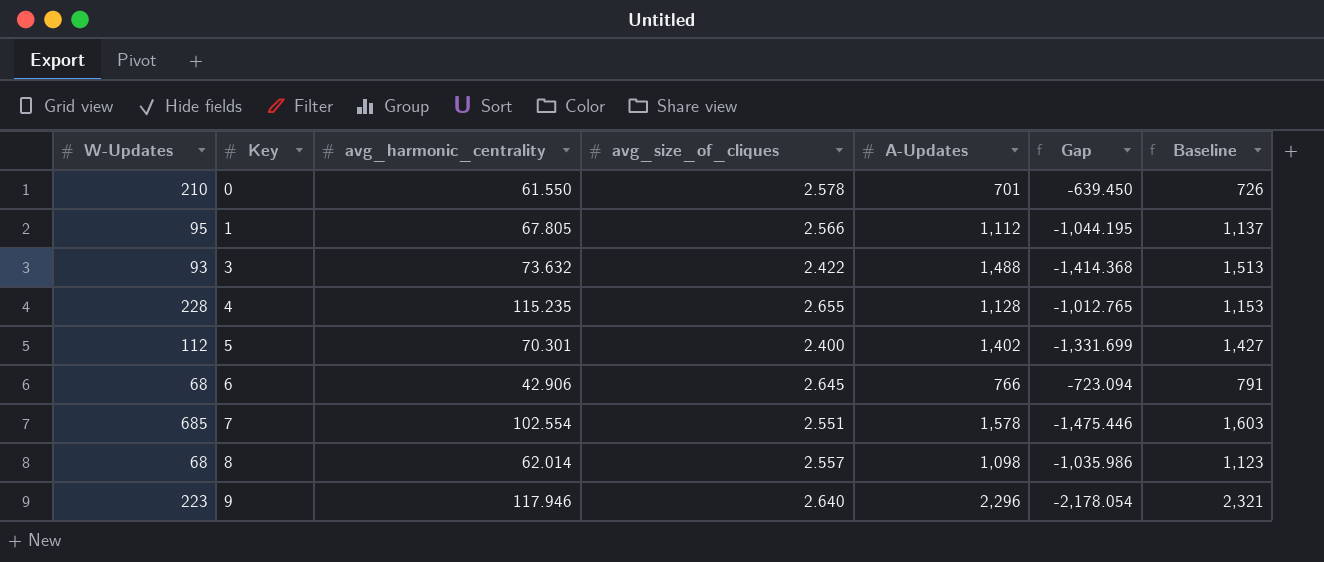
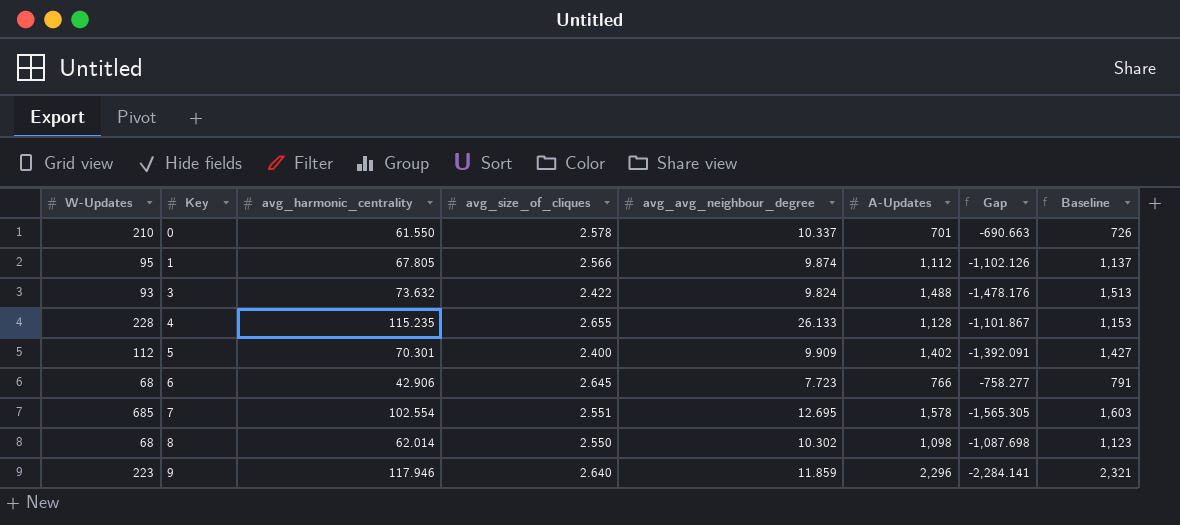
column avg_avg_neighbour_degree | position: none -> 5
column Gap | formula: [avg_harmonic_centrality] - [A-Updates] -> [avg_avg_neighbour_degree] - [A-Updates]
8 | avg_size_of_cliques: 2.557 -> 2.550

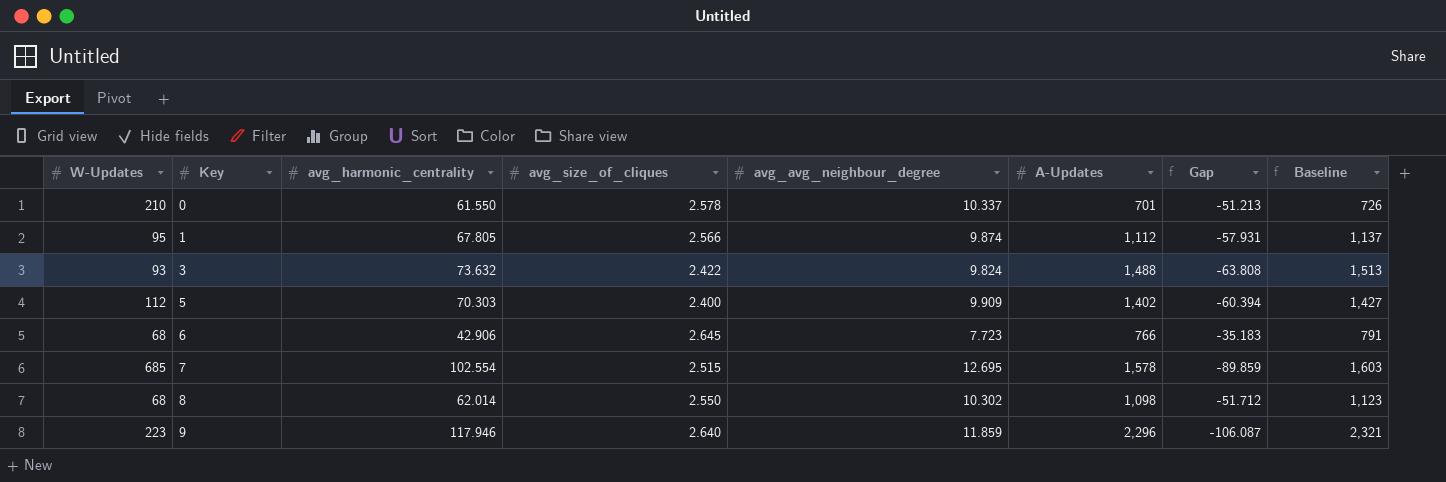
column Gap | formula: [avg_avg_neighbour_degree] - [A-Updates] -> [avg_avg_neighbour_degree] - [avg_harmonic_centrality]
row 4: 228 | 115.235 | 2.655 | 26.133 | 1,128 | -1,101.867 | 1,153 -> none
5 | avg_harmonic_centrality: 70.301 -> 70.303
7 | avg_size_of_cliques: 2.551 -> 2.515

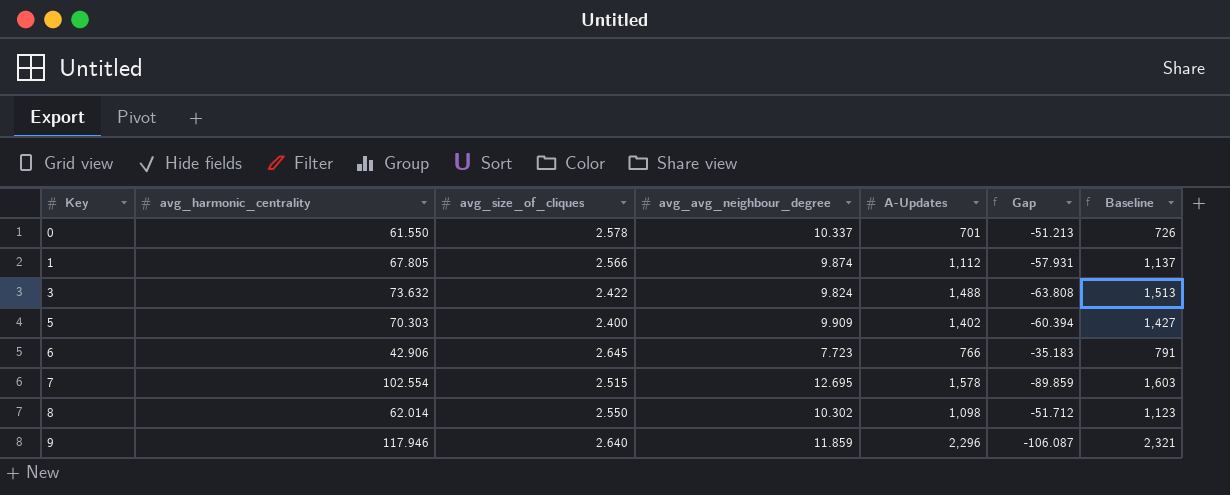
column W-Updates | position: 1 -> none

